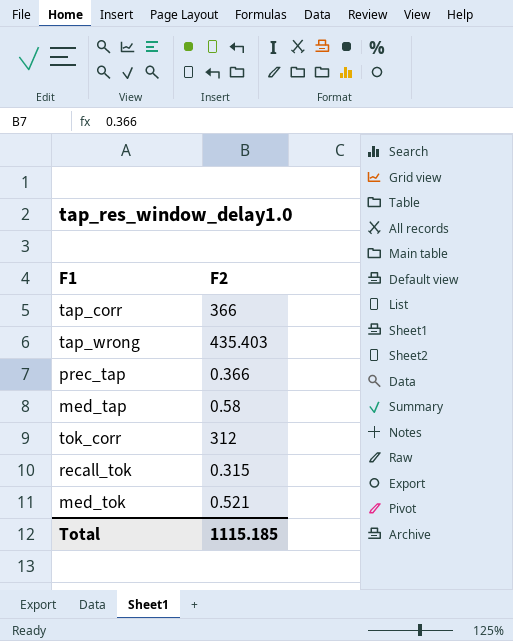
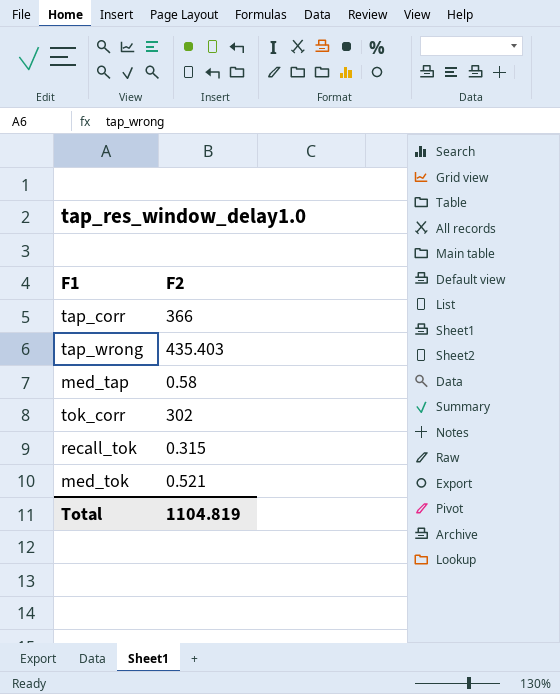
row prec_tap: 0.366 -> none
tok_corr | F2: 312 -> 302
Total | F2: 1115.185 -> 1104.819

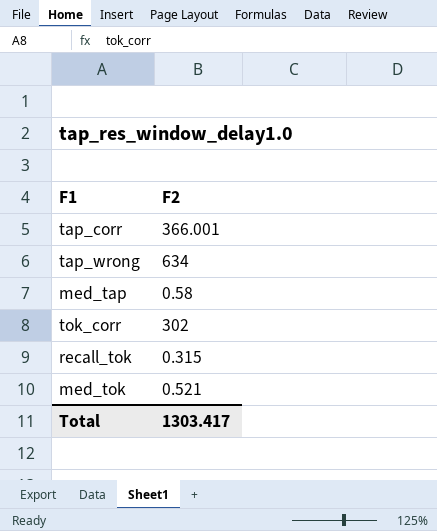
tap_corr | F2: 366 -> 366.001
tap_wrong | F2: 435.403 -> 634
Total | F2: 1104.819 -> 1303.417

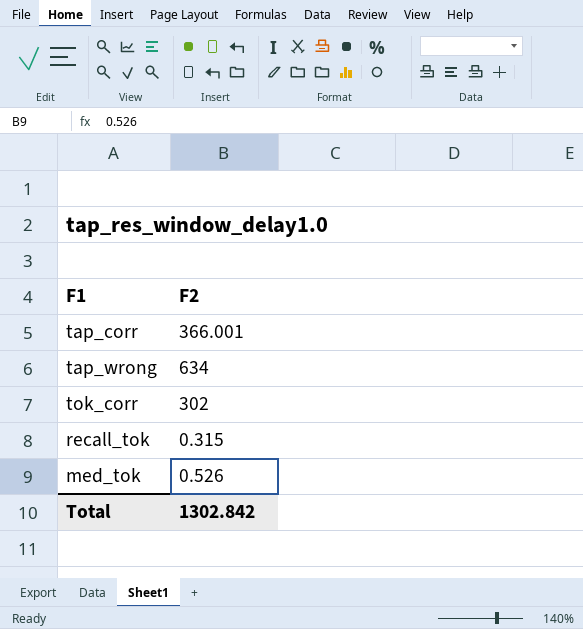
row med_tap: 0.58 -> none
med_tok | F2: 0.521 -> 0.526
Total | F2: 1303.417 -> 1302.842

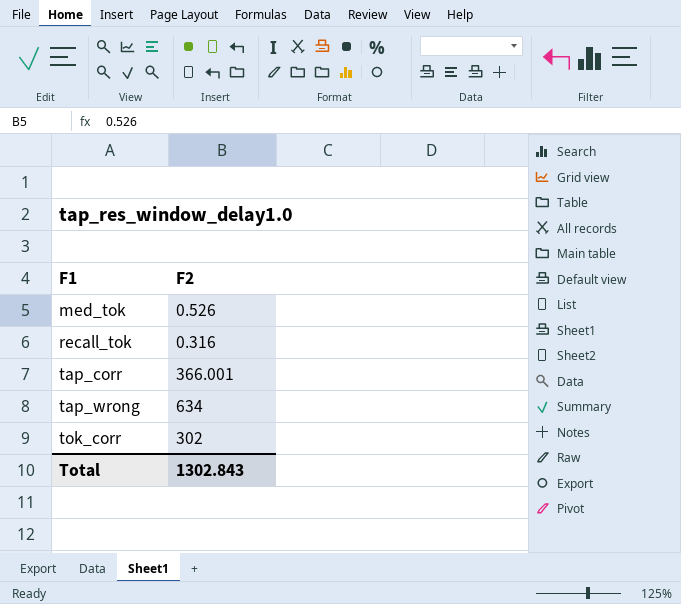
row order: none -> F1 ascending
recall_tok | F2: 0.315 -> 0.316
Total | F2: 1302.842 -> 1302.843

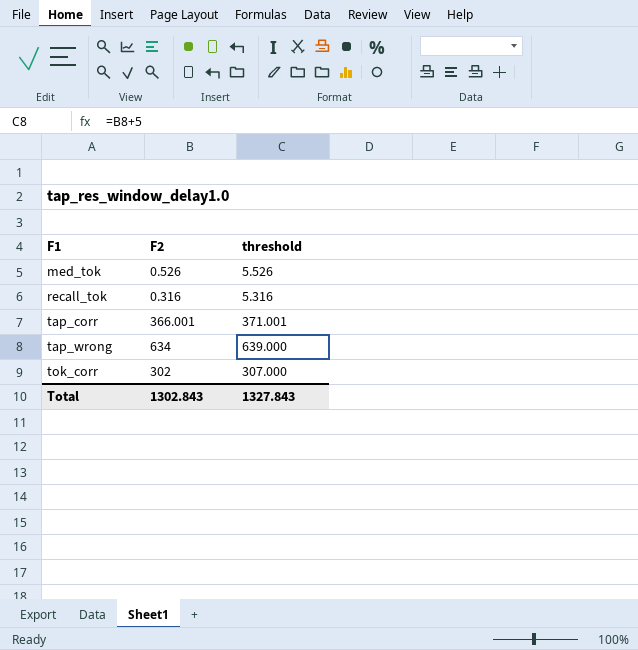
column threshold | formula: none -> [F2] + 5

